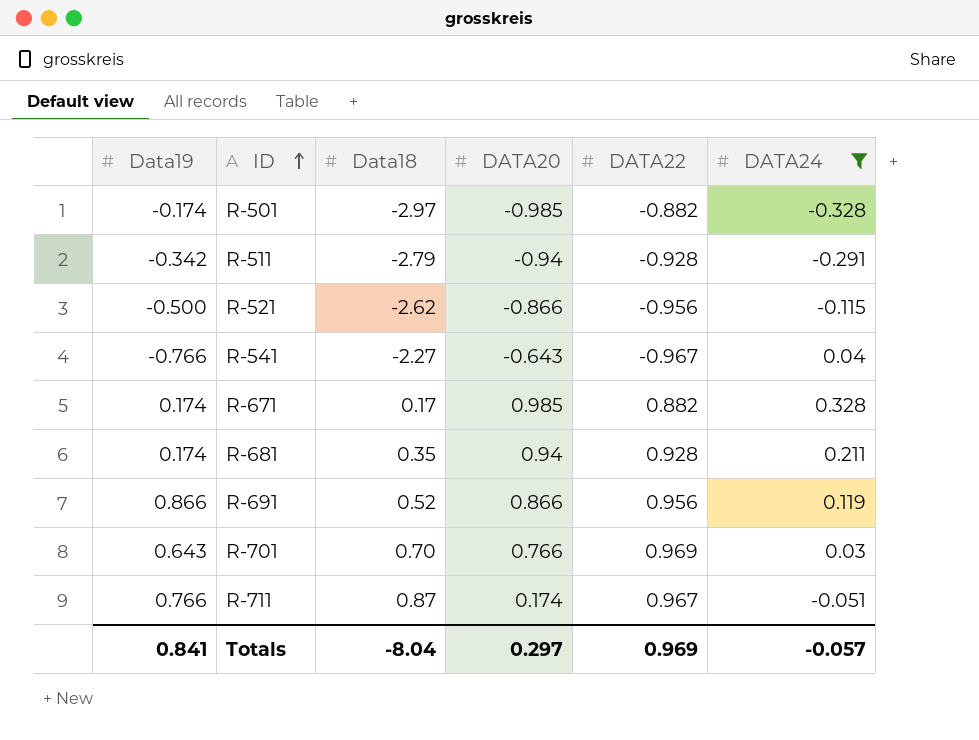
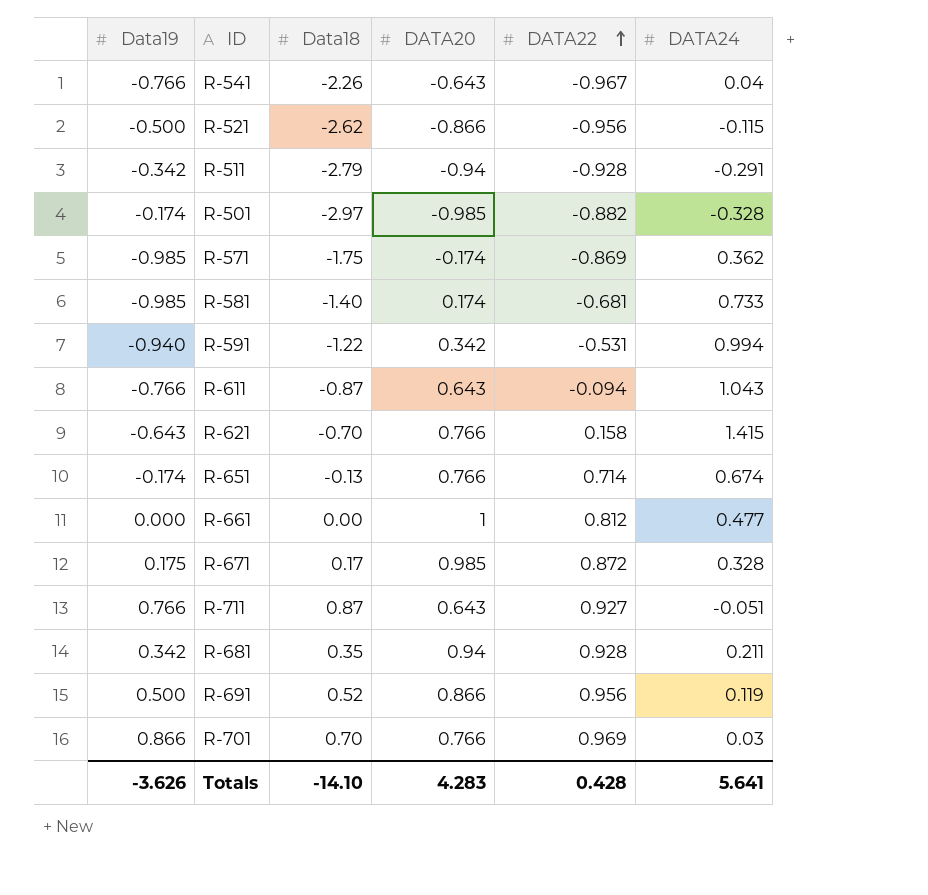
filter: DATA24 <= 0.328 -> none
row order: ID ascending -> DATA22 ascending
R-541 | Data18: -2.27 -> -2.26
R-671 | Data19: 0.174 -> 0.175
R-671 | DATA22: 0.882 -> 0.872
R-711 | DATA20: 0.174 -> 0.643
R-711 | DATA22: 0.967 -> 0.927
R-681 | Data19: 0.174 -> 0.342
R-691 | Data19: 0.866 -> 0.500
R-701 | Data19: 0.643 -> 0.866
Totals | Data19: 0.841 -> -3.626
Totals | Data18: -8.04 -> -14.10
Totals | DATA20: 0.297 -> 4.283
Totals | DATA22: 0.969 -> 0.428
Totals | DATA24: -0.057 -> 5.641

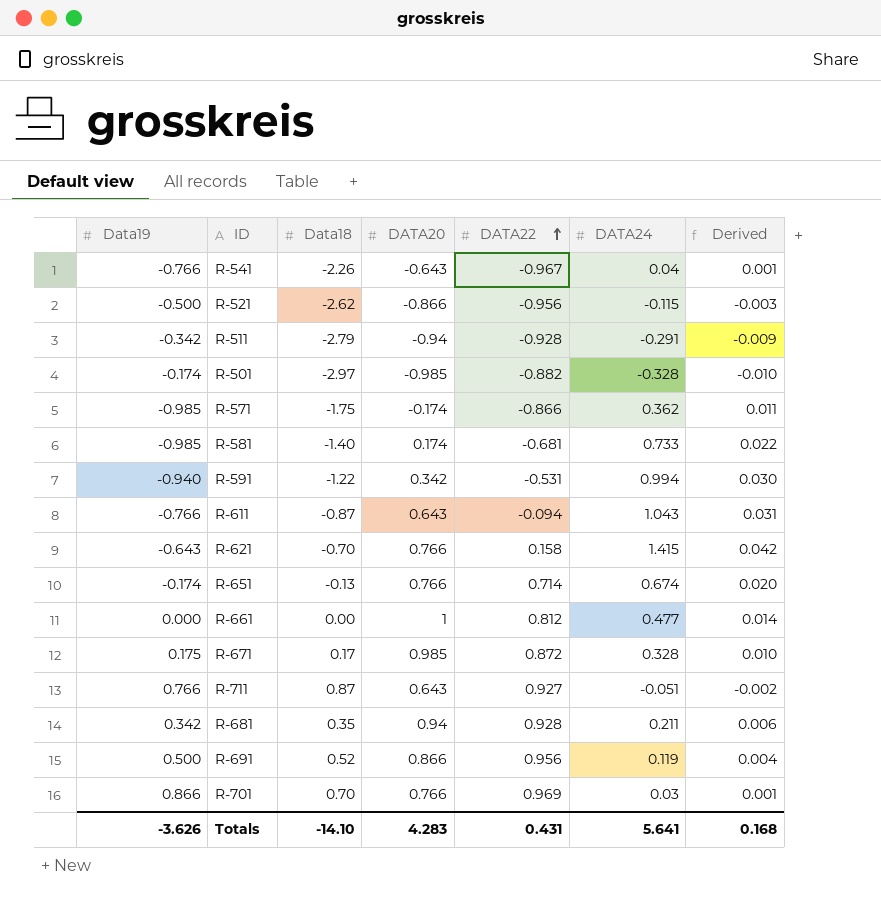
column Derived | formula: none -> [DATA24] * 0.03
R-571 | DATA22: -0.869 -> -0.866
Totals | DATA22: 0.428 -> 0.431

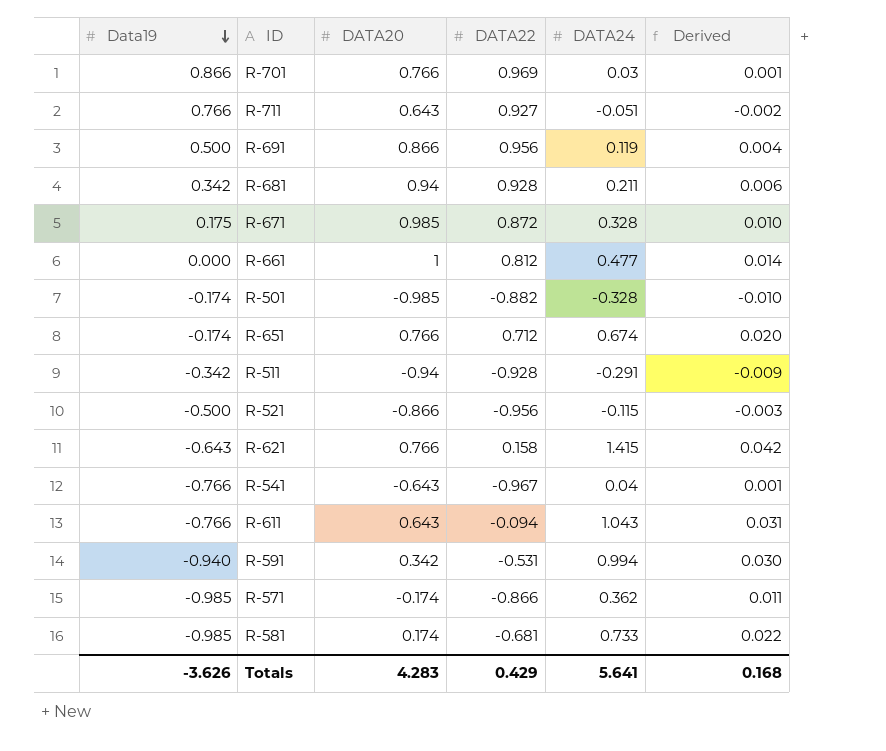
row order: DATA22 ascending -> Data19 descending
column Data18 | position: 3 -> none
R-651 | DATA22: 0.714 -> 0.712
Totals | DATA22: 0.431 -> 0.429

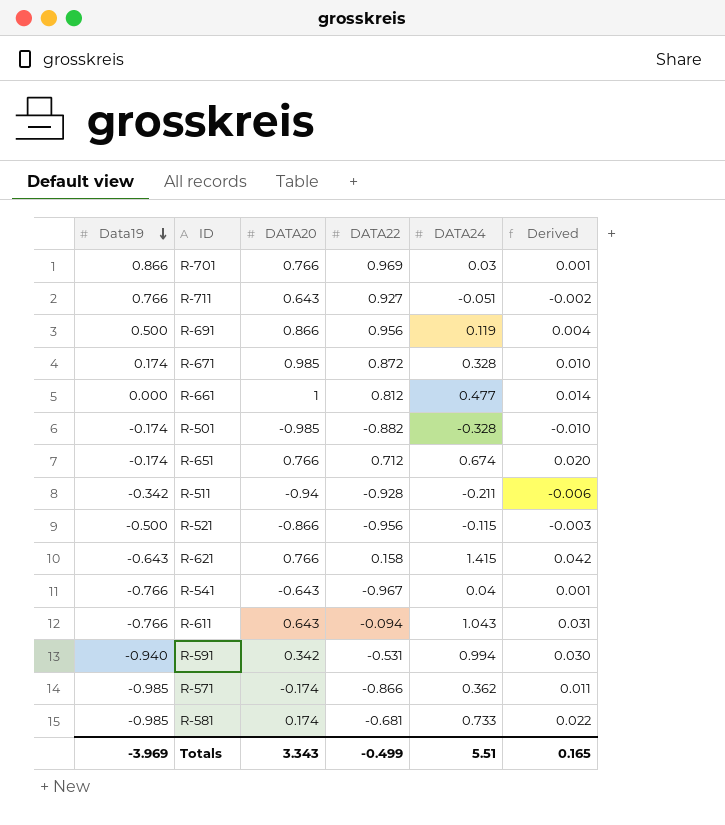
row R-681: 0.342 | 0.94 | 0.928 | 0.211 | 0.006 -> none
R-671 | Data19: 0.175 -> 0.174
R-511 | DATA24: -0.291 -> -0.211
R-511 | Derived: -0.009 -> -0.006
Totals | Data19: -3.626 -> -3.969
Totals | DATA20: 4.283 -> 3.343
Totals | DATA22: 0.429 -> -0.499
Totals | DATA24: 5.641 -> 5.51
Totals | Derived: 0.168 -> 0.165

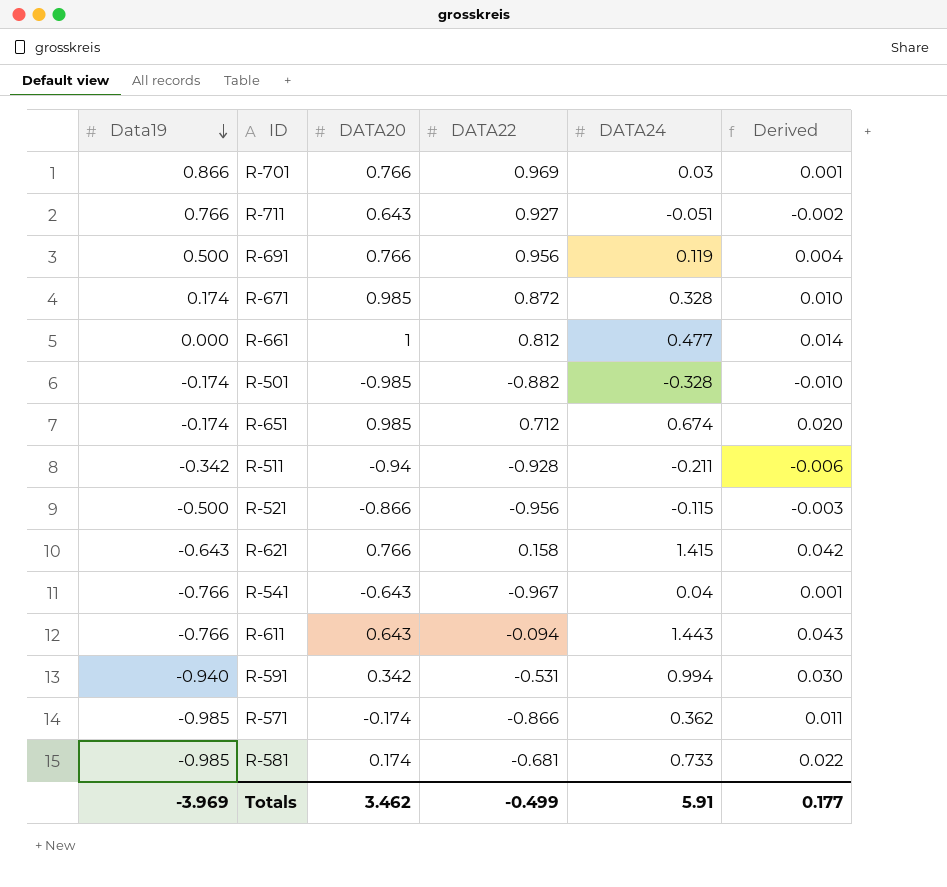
R-691 | DATA20: 0.866 -> 0.766
R-651 | DATA20: 0.766 -> 0.985
R-611 | DATA24: 1.043 -> 1.443
R-611 | Derived: 0.031 -> 0.043
Totals | DATA20: 3.343 -> 3.462
Totals | DATA24: 5.51 -> 5.91
Totals | Derived: 0.165 -> 0.177

